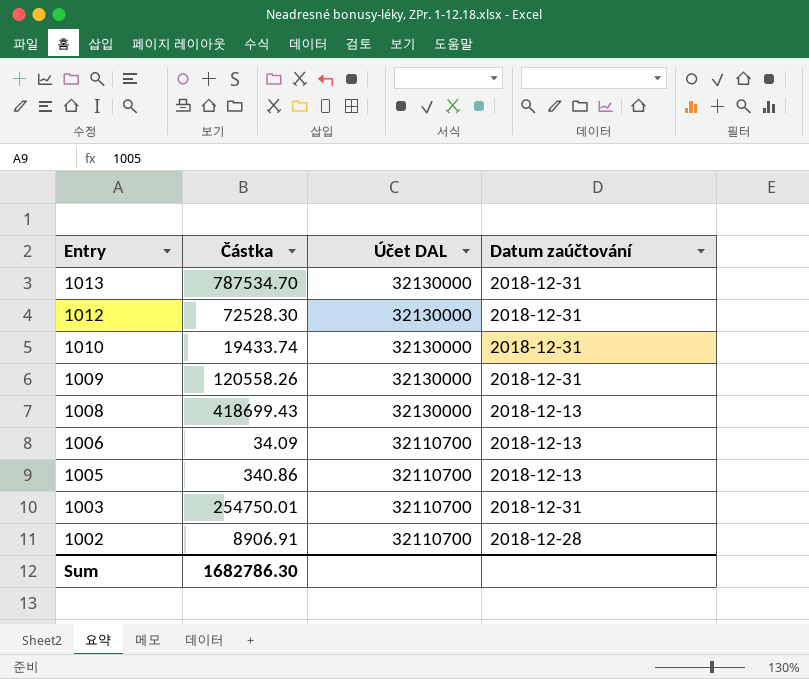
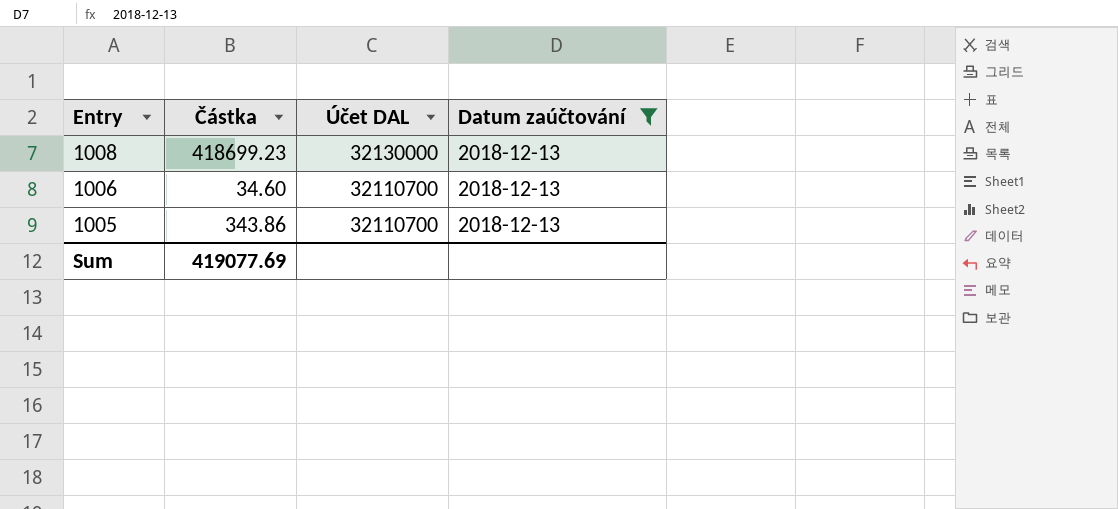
filter: none -> Datum zaúčtování = 2018-12-13
1008 | Částka: 418699.43 -> 418699.23
1006 | Částka: 34.09 -> 34.60
1005 | Částka: 340.86 -> 343.86
Sum | Částka: 1682786.30 -> 419077.69

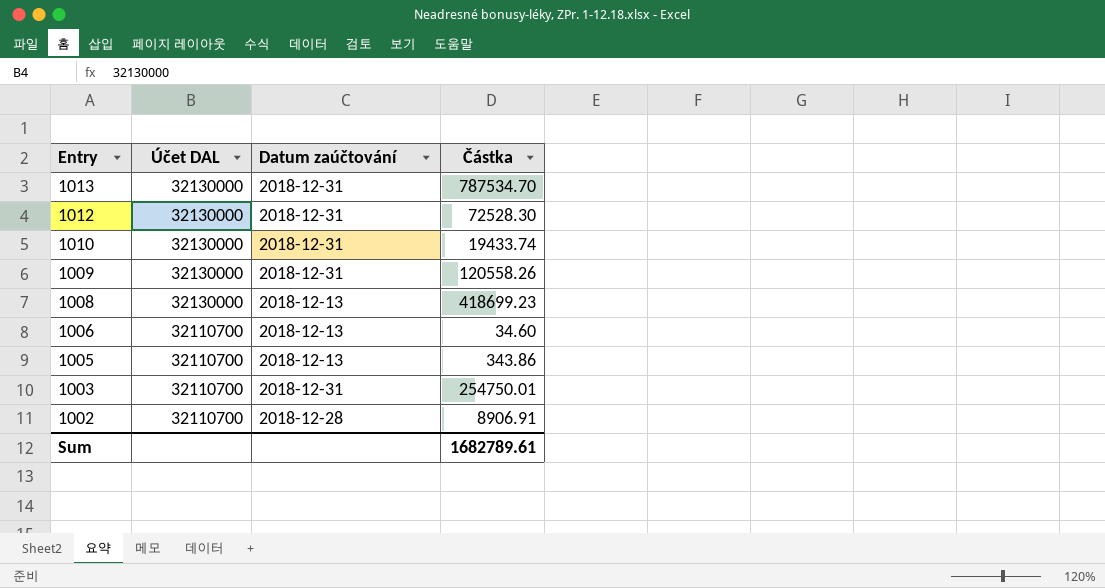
filter: Datum zaúčtování = 2018-12-13 -> none
column Částka | position: 2 -> 4
Sum | Částka: 419077.69 -> 1682789.61

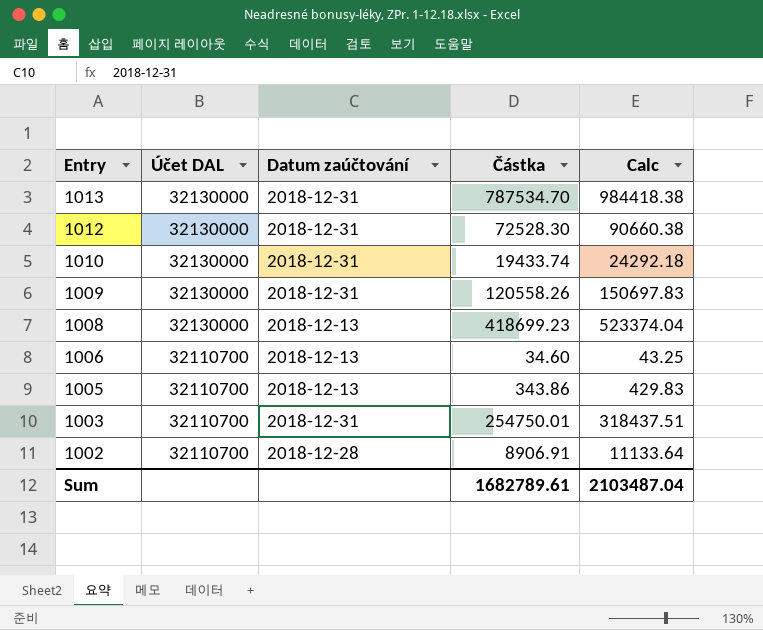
column Calc | formula: none -> [Částka] * 1.25

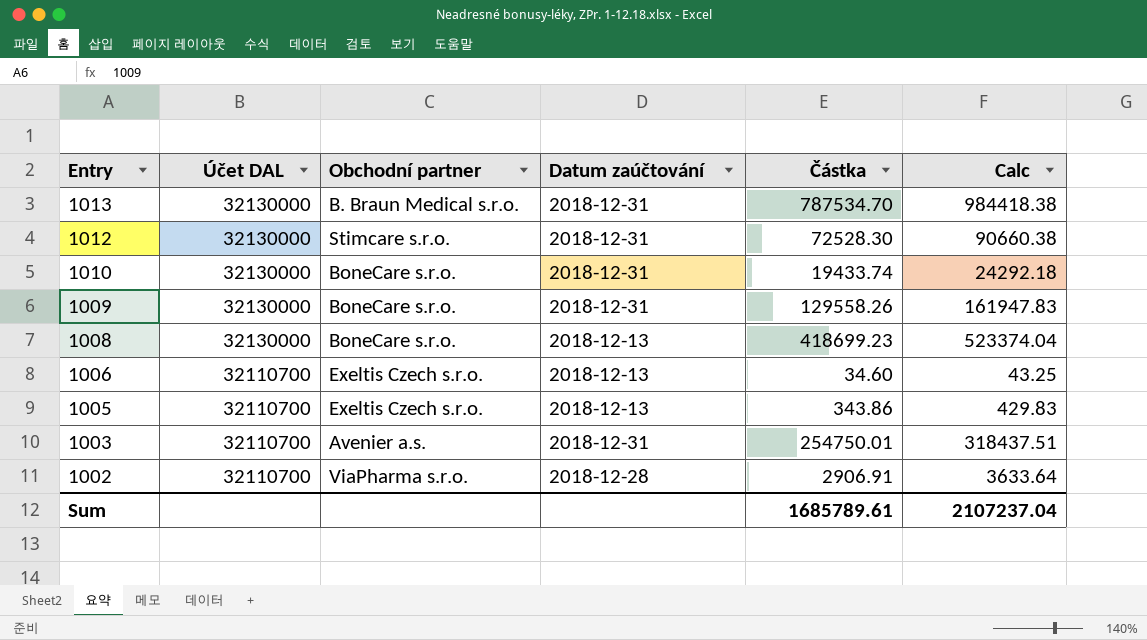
column Obchodní partner | position: none -> 3
1009 | Částka: 120558.26 -> 129558.26
1009 | Calc: 150697.83 -> 161947.83
1002 | Částka: 8906.91 -> 2906.91
1002 | Calc: 11133.64 -> 3633.64
Sum | Částka: 1682789.61 -> 1685789.61
Sum | Calc: 2103487.04 -> 2107237.04

